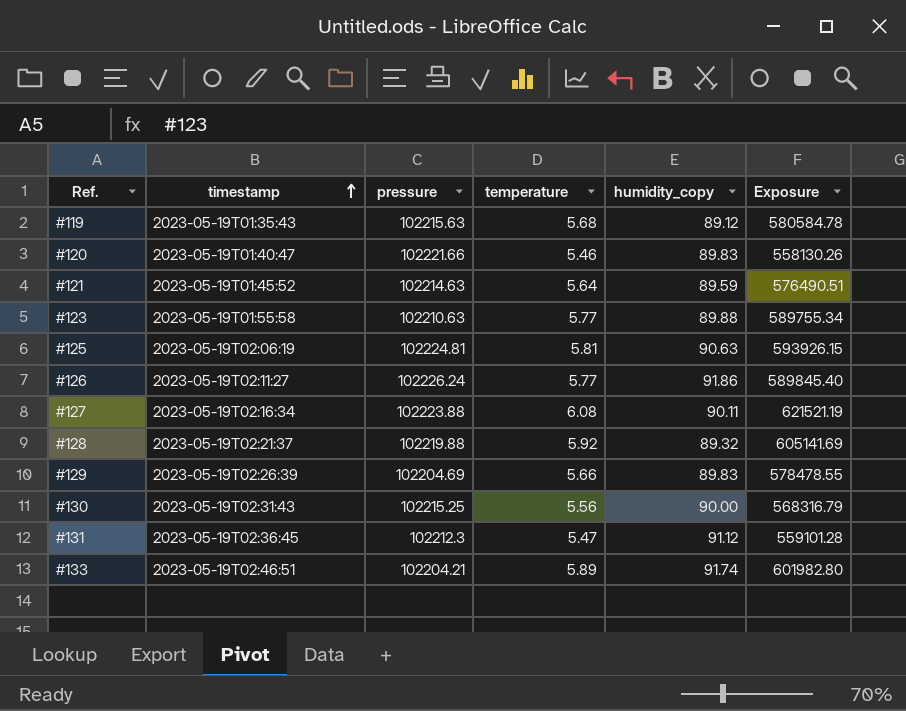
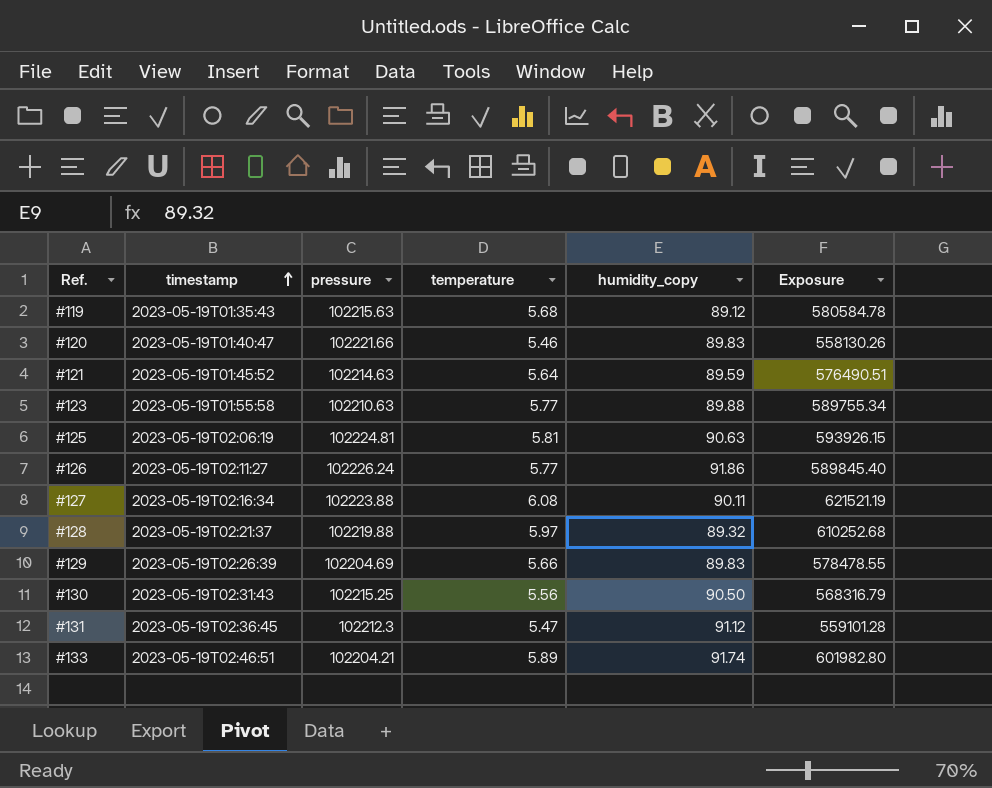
#128 | temperature: 5.92 -> 5.97
#128 | Exposure: 605141.69 -> 610252.68
#130 | humidity_copy: 90.00 -> 90.50

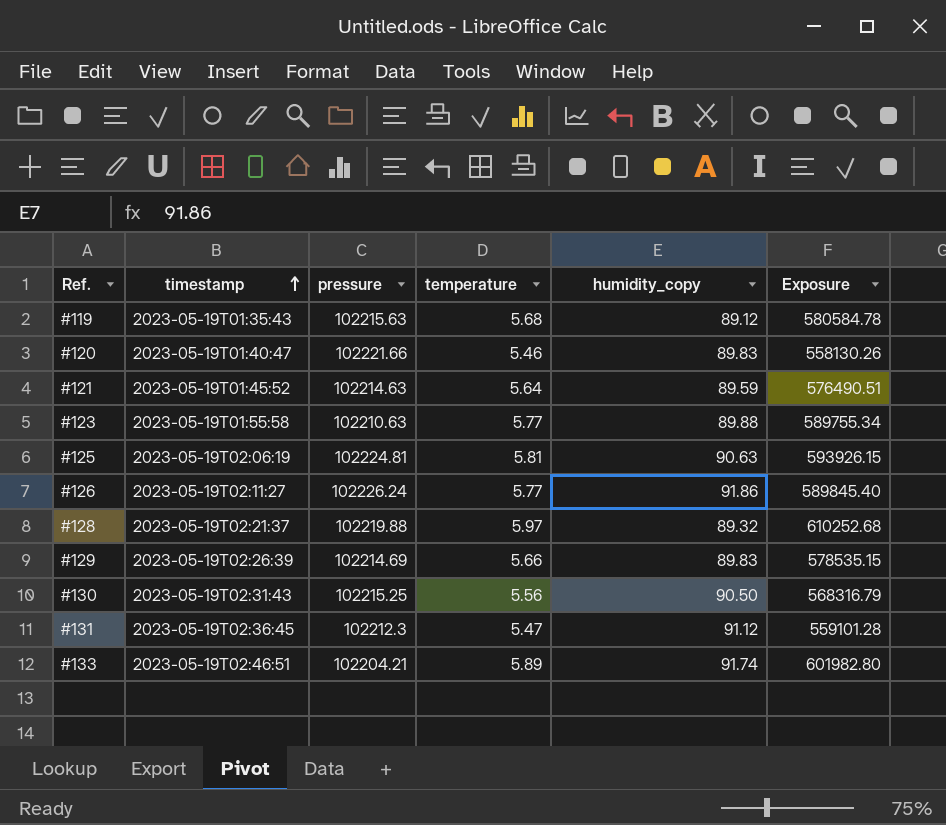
row #127: 2023-05-19T02:16:34 | 102223.88 | 6.08 | 90.11 | 621521.19 -> none
#129 | pressure: 102204.69 -> 102214.69
#129 | Exposure: 578478.55 -> 578535.15

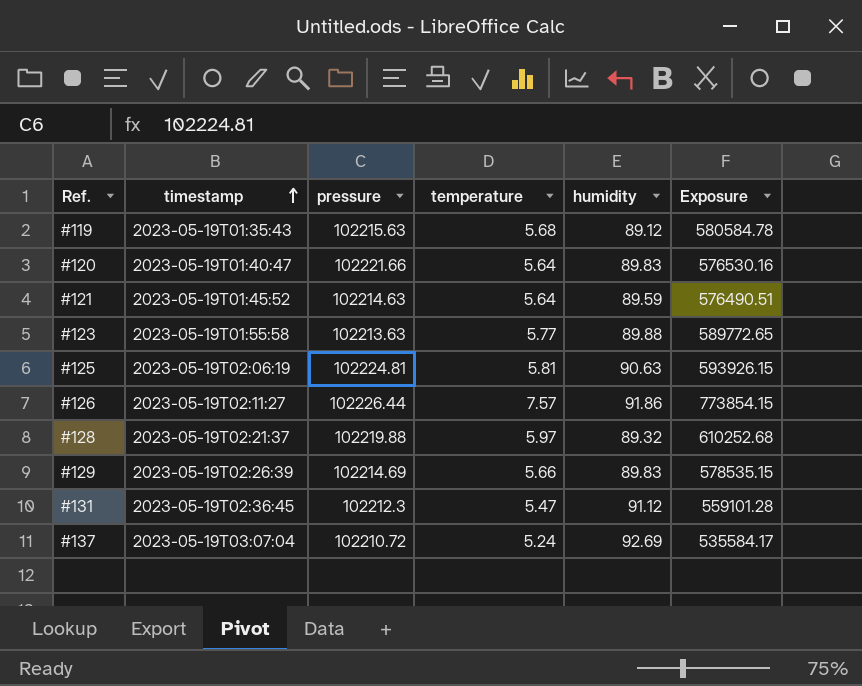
column name: humidity_copy -> humidity
row #130: 2023-05-19T02:31:43 | 102215.25 | 5.56 | 90.50 | 568316.79 -> none
row #133: 2023-05-19T02:46:51 | 102204.21 | 5.89 | 91.74 | 601982.80 -> none
#120 | temperature: 5.46 -> 5.64
#120 | Exposure: 558130.26 -> 576530.16
#123 | pressure: 102210.63 -> 102213.63
#123 | Exposure: 589755.34 -> 589772.65
#126 | pressure: 102226.24 -> 102226.44
#126 | temperature: 5.77 -> 7.57
#126 | Exposure: 589845.40 -> 773854.15
row #137: none -> 2023-05-19T03:07:04 | 102210.72 | 5.24 | 92.69 | 535584.17

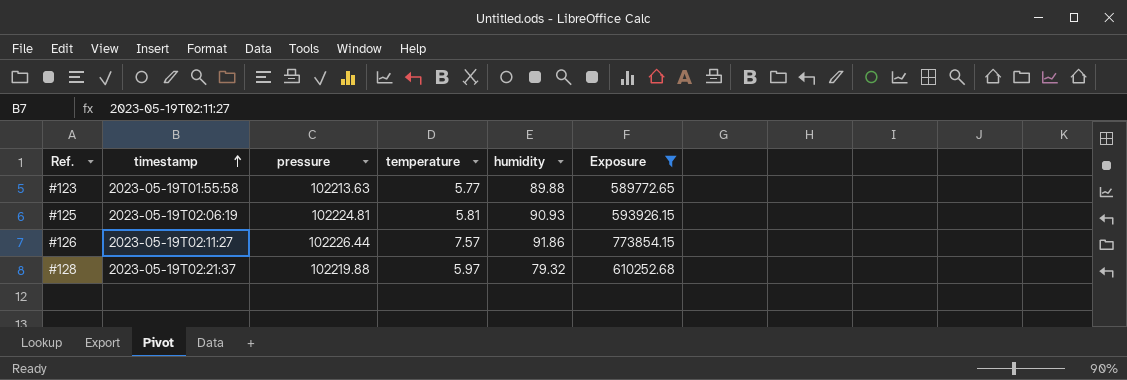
filter: none -> Exposure >= 589772.65
#125 | humidity: 90.63 -> 90.93
#128 | humidity: 89.32 -> 79.32

